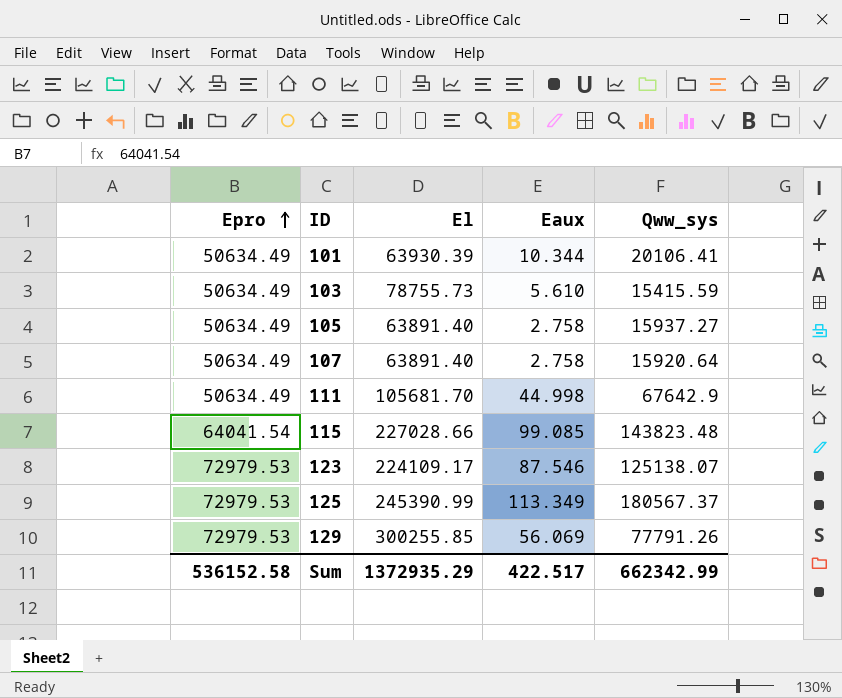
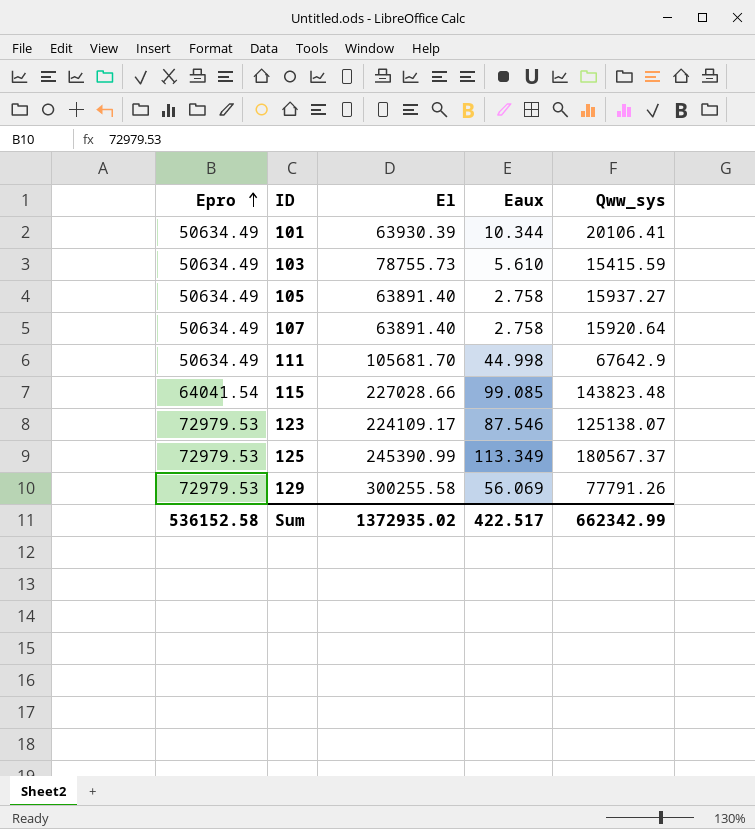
129 | El: 300255.85 -> 300255.58
Sum | El: 1372935.29 -> 1372935.02

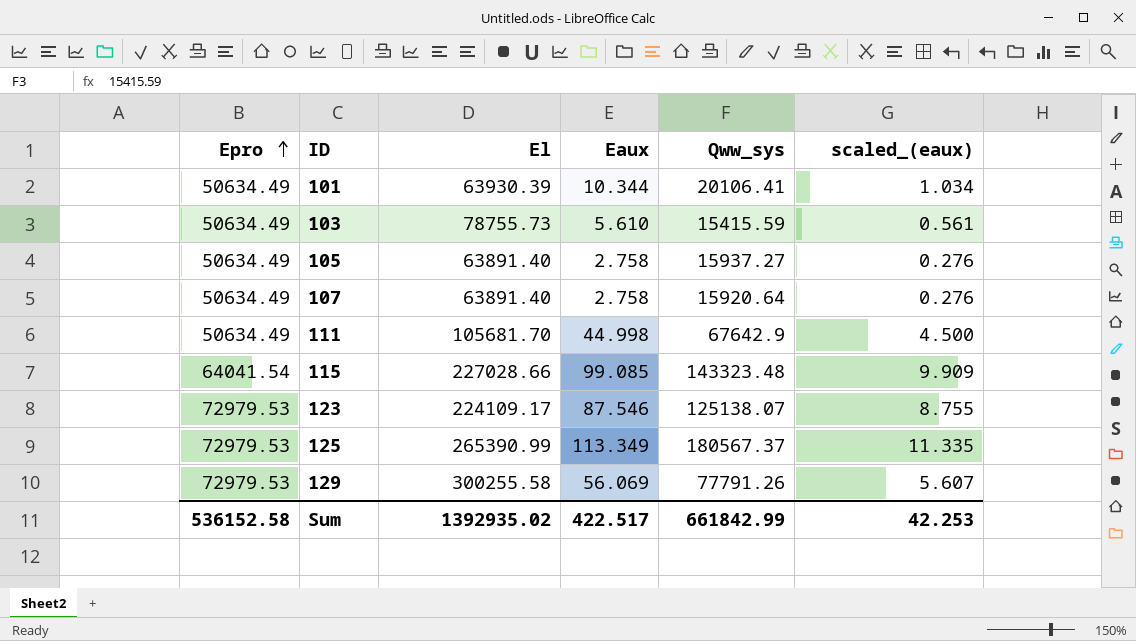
column scaled_(eaux) | formula: none -> [Eaux] * 0.1
115 | Qww_sys: 143823.48 -> 143323.48
125 | El: 245390.99 -> 265390.99
Sum | El: 1372935.02 -> 1392935.02
Sum | Qww_sys: 662342.99 -> 661842.99

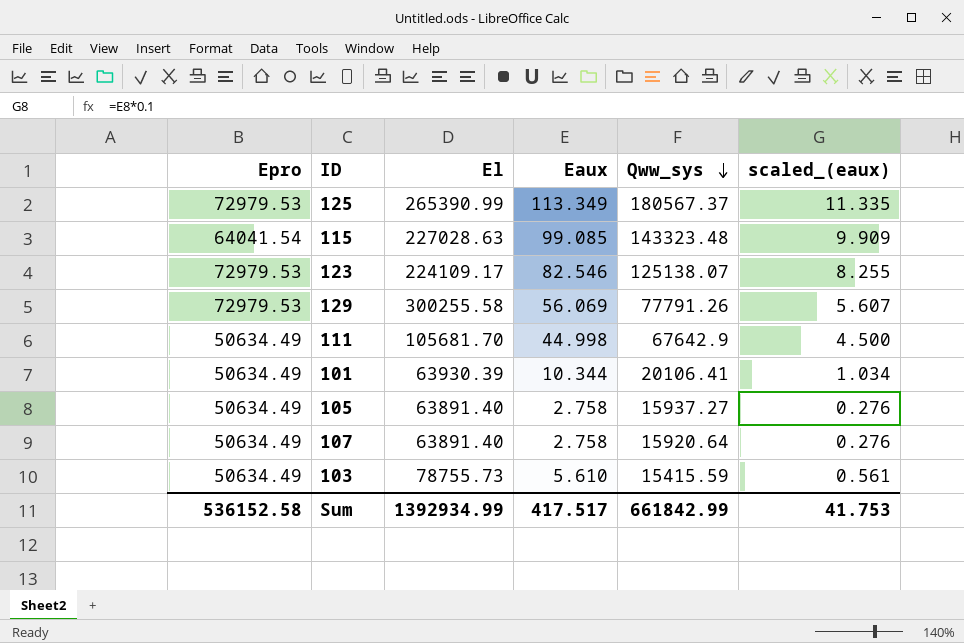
row order: Epro ascending -> Qww_sys descending
115 | El: 227028.66 -> 227028.63
123 | Eaux: 87.546 -> 82.546
123 | scaled_(eaux): 8.755 -> 8.255
Sum | El: 1392935.02 -> 1392934.99
Sum | Eaux: 422.517 -> 417.517
Sum | scaled_(eaux): 42.253 -> 41.753

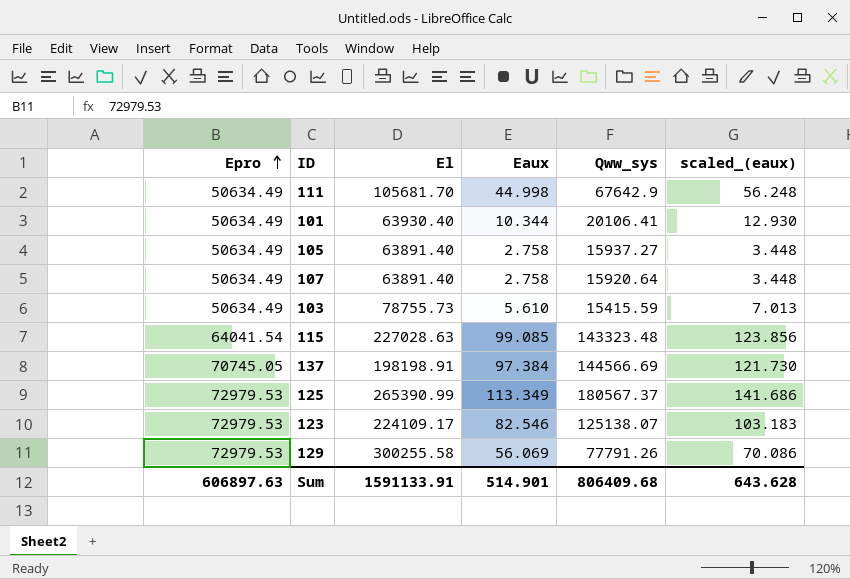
row order: Qww_sys descending -> Epro ascending
column scaled_(eaux) | formula: [Eaux] * 0.1 -> [Eaux] * 1.25
101 | El: 63930.39 -> 63930.40
row 137: none -> 70745.05 | 198198.91 | 97.384 | 144566.69 | 121.730
Sum | Epro: 536152.58 -> 606897.63
Sum | El: 1392934.99 -> 1591133.91
Sum | Eaux: 417.517 -> 514.901
Sum | Qww_sys: 661842.99 -> 806409.68
Sum | scaled_(eaux): 41.753 -> 643.628

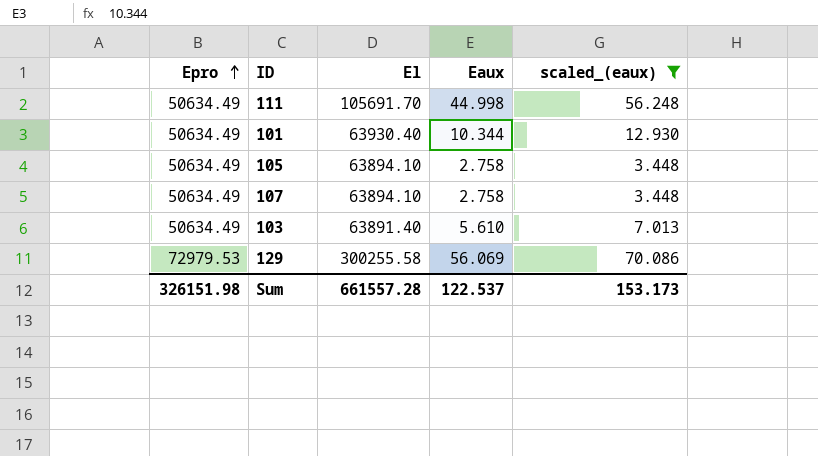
filter: none -> scaled_(eaux) <= 70.086
column Qww_sys | position: 5 -> none
111 | El: 105681.70 -> 105691.70
105 | El: 63891.40 -> 63894.10
107 | El: 63891.40 -> 63894.10
103 | El: 78755.73 -> 63891.40
Sum | Epro: 606897.63 -> 326151.98
Sum | El: 1591133.91 -> 661557.28
Sum | Eaux: 514.901 -> 122.537
Sum | scaled_(eaux): 643.628 -> 153.173

